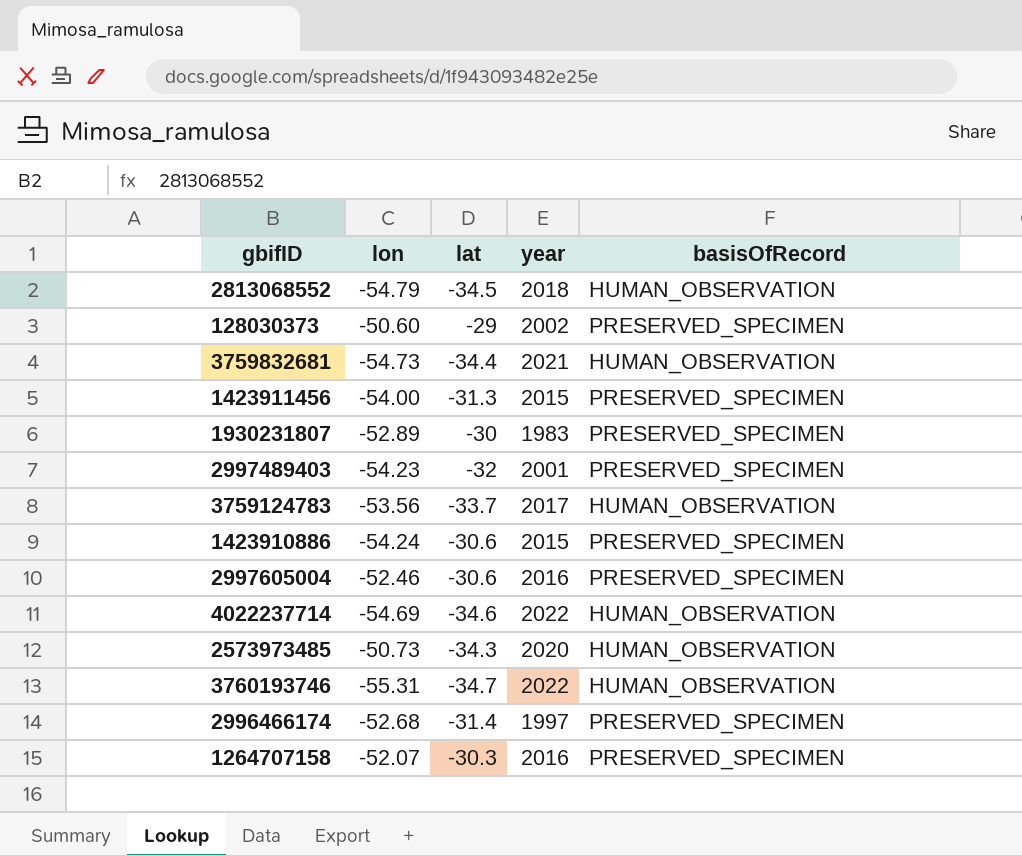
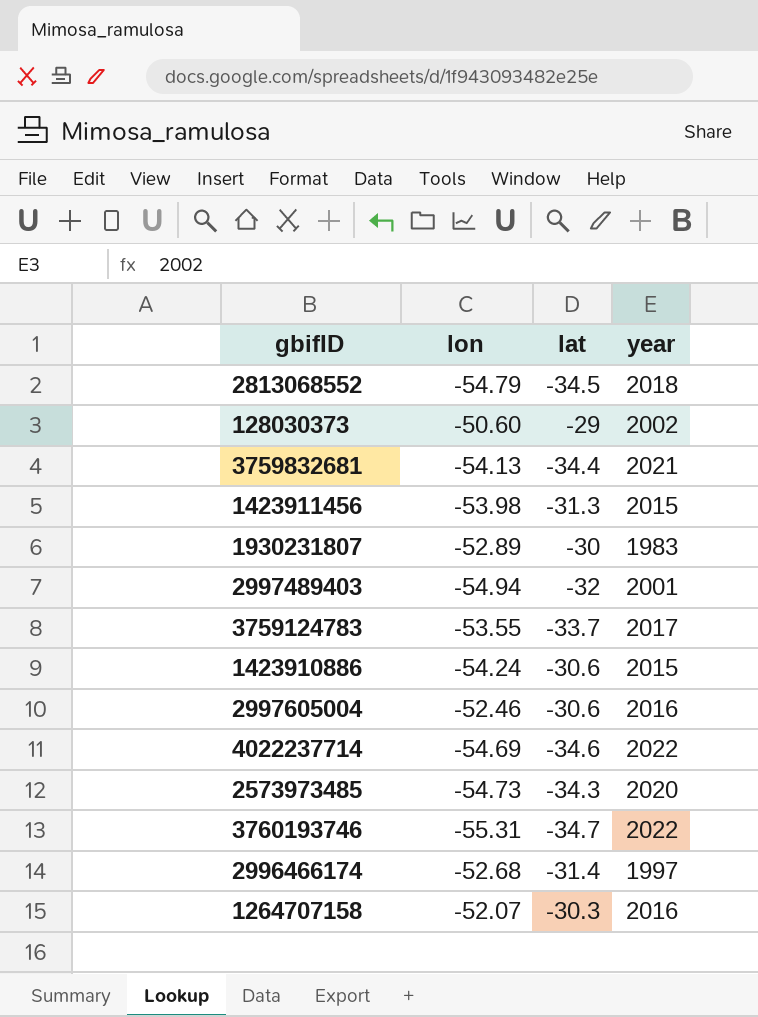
column basisOfRecord | position: 5 -> none
3759832681 | lon: -54.73 -> -54.13
1423911456 | lon: -54.00 -> -53.98
2997489403 | lon: -54.23 -> -54.94
3759124783 | lon: -53.56 -> -53.55
2573973485 | lon: -50.73 -> -54.73

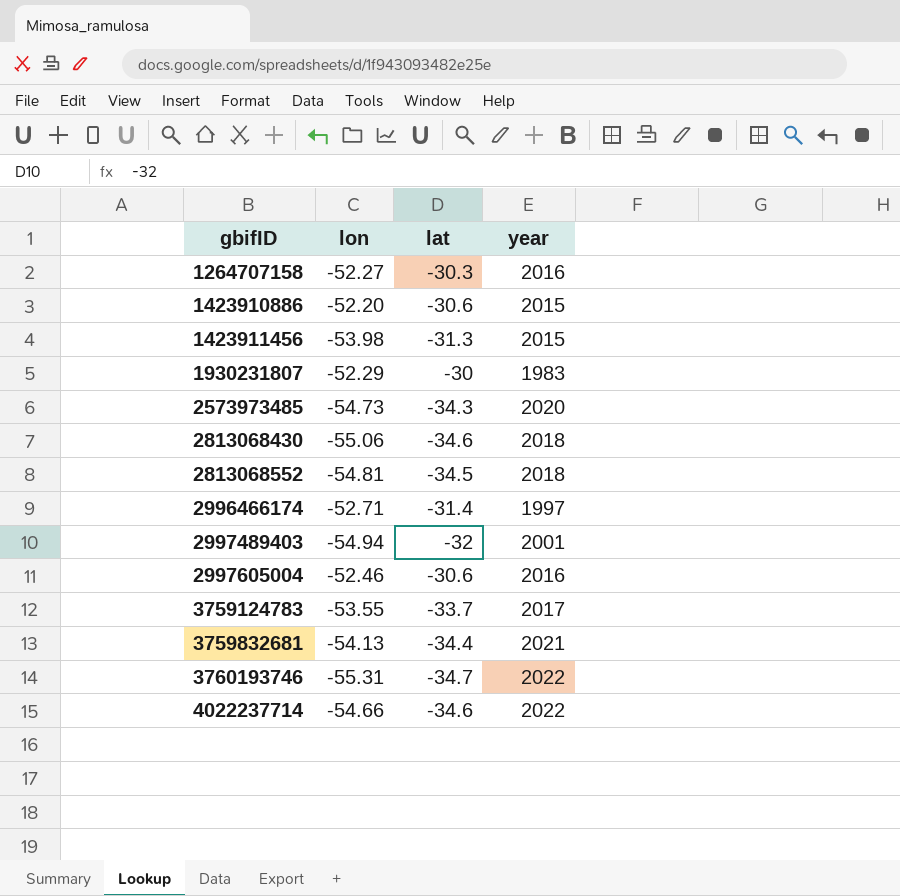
row order: none -> gbifID ascending
row 128030373: -50.60 | -29 | 2002 -> none
1264707158 | lon: -52.07 -> -52.27
1423910886 | lon: -54.24 -> -52.20
1930231807 | lon: -52.89 -> -52.29
row 2813068430: none -> -55.06 | -34.6 | 2018
2813068552 | lon: -54.79 -> -54.81
2996466174 | lon: -52.68 -> -52.71
4022237714 | lon: -54.69 -> -54.66

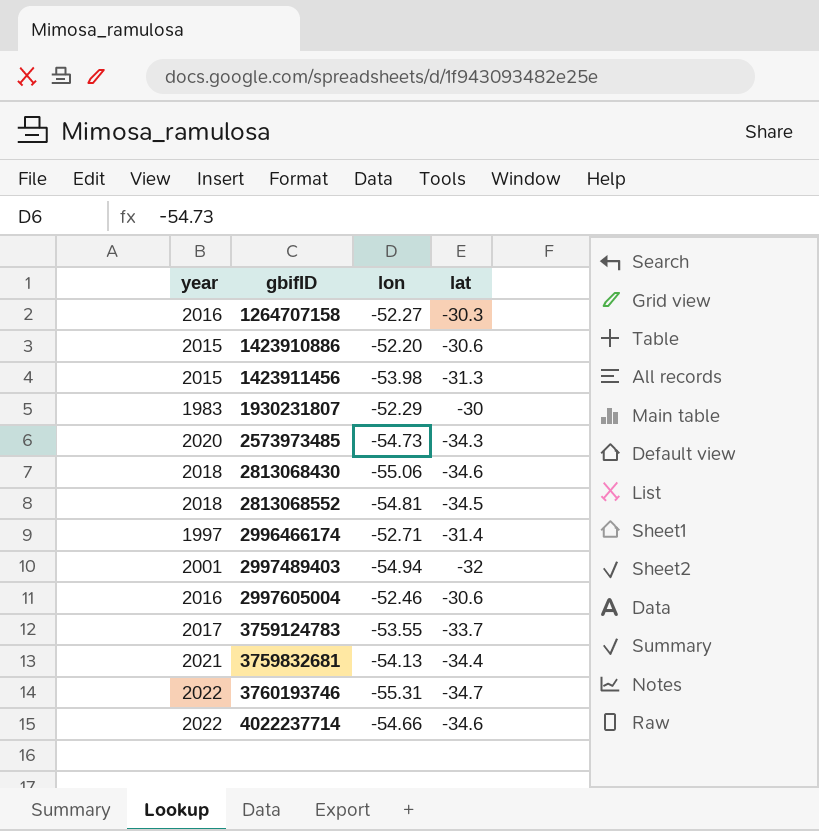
column year | position: 4 -> 1

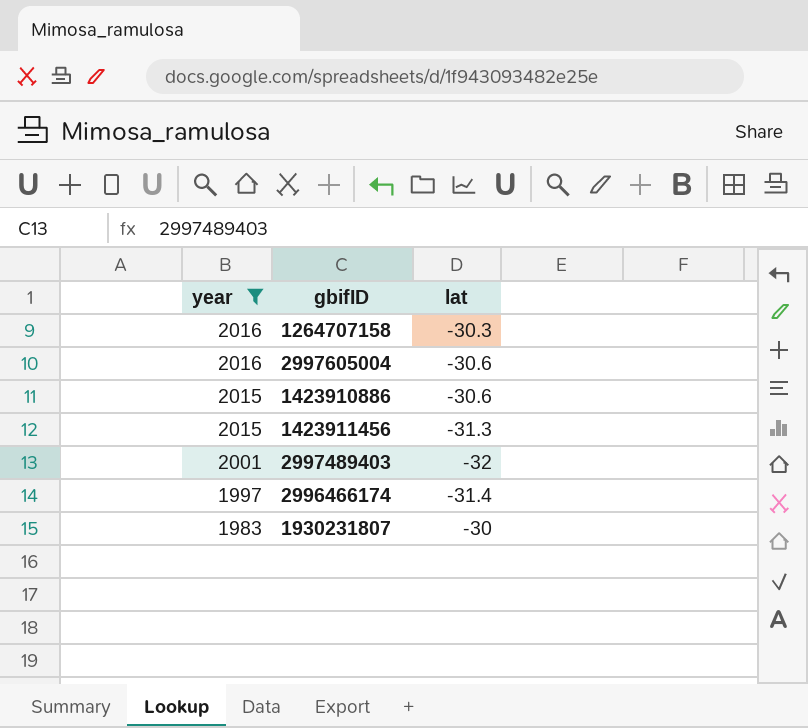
filter: none -> year <= 2016
row order: gbifID ascending -> year descending
column lon | position: 3 -> none

